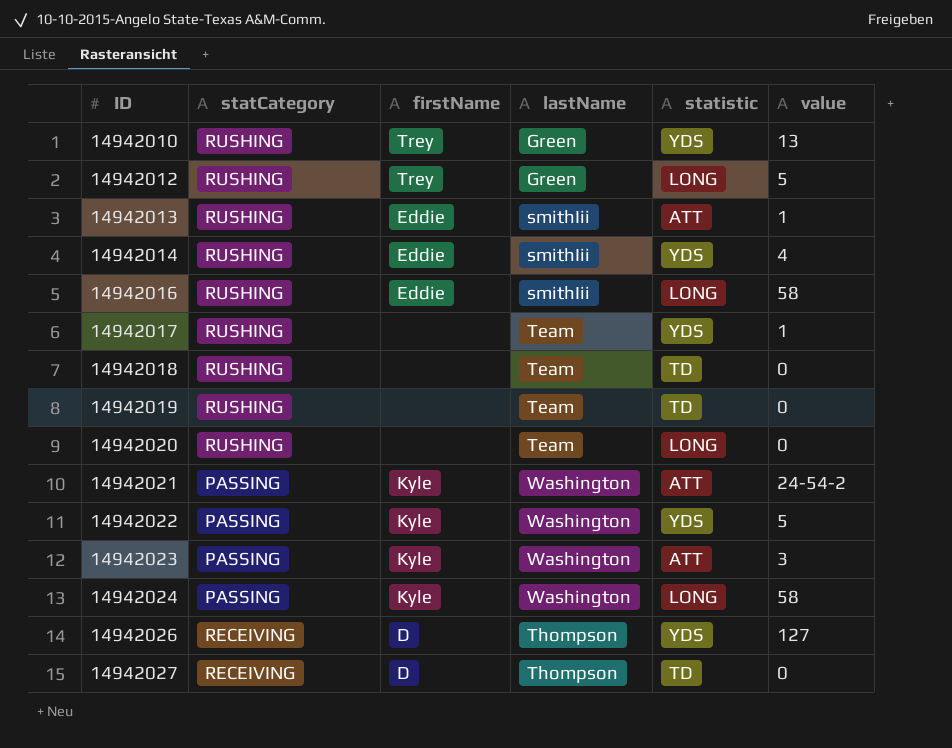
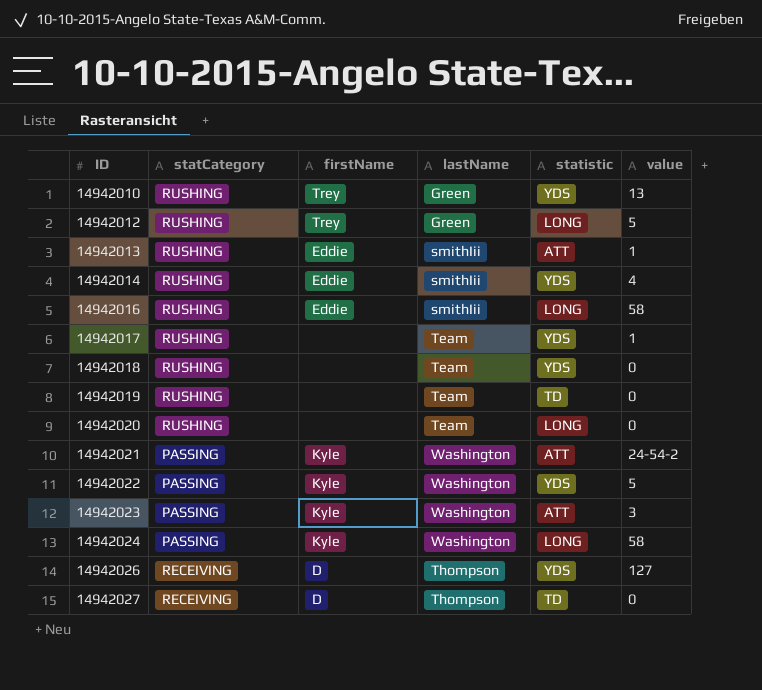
14942018 | statistic: TD -> YDS

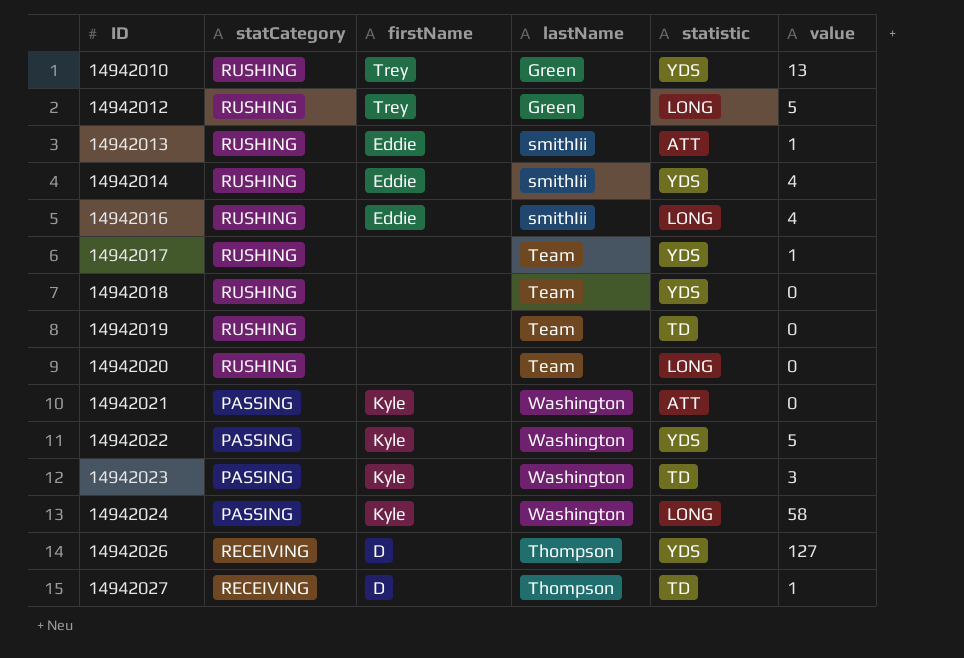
14942016 | value: 58 -> 4
14942021 | value: 24-54-2 -> 0
14942023 | statistic: ATT -> TD
14942027 | value: 0 -> 1

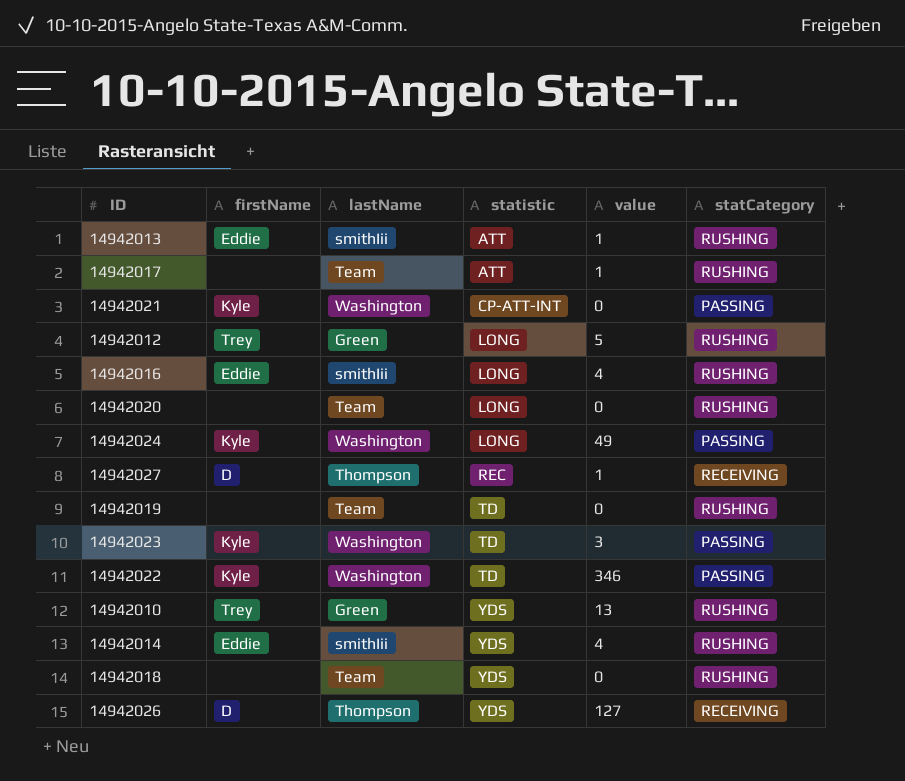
row order: ID ascending -> statistic ascending
column statCategory | position: 2 -> 6
14942017 | statistic: YDS -> ATT
14942021 | statistic: ATT -> CP-ATT-INT
14942024 | value: 58 -> 49
14942027 | statistic: TD -> REC
14942022 | statistic: YDS -> TD
14942022 | value: 5 -> 346

